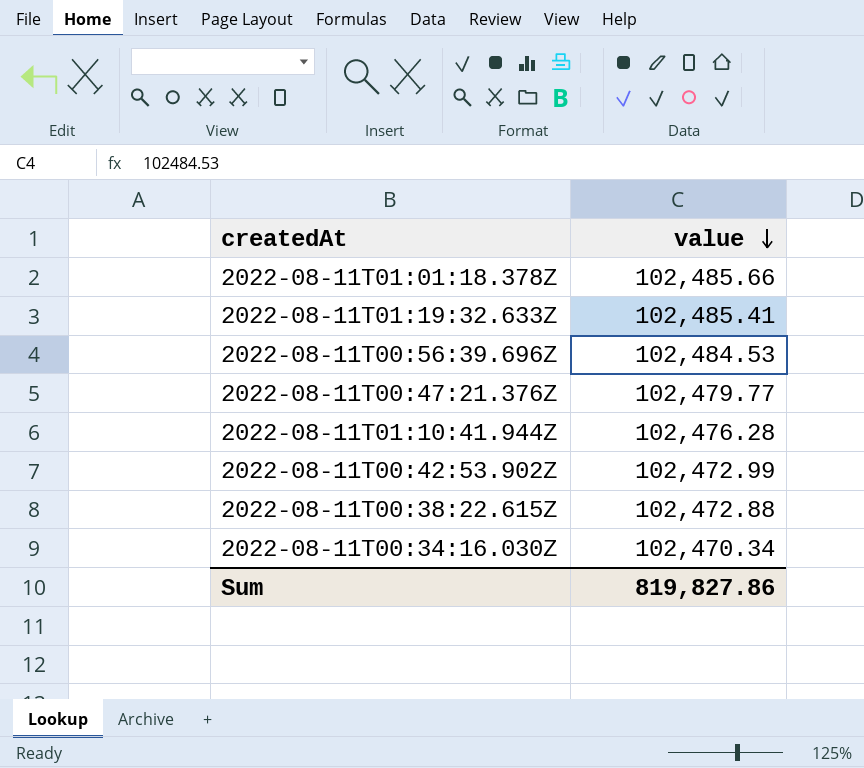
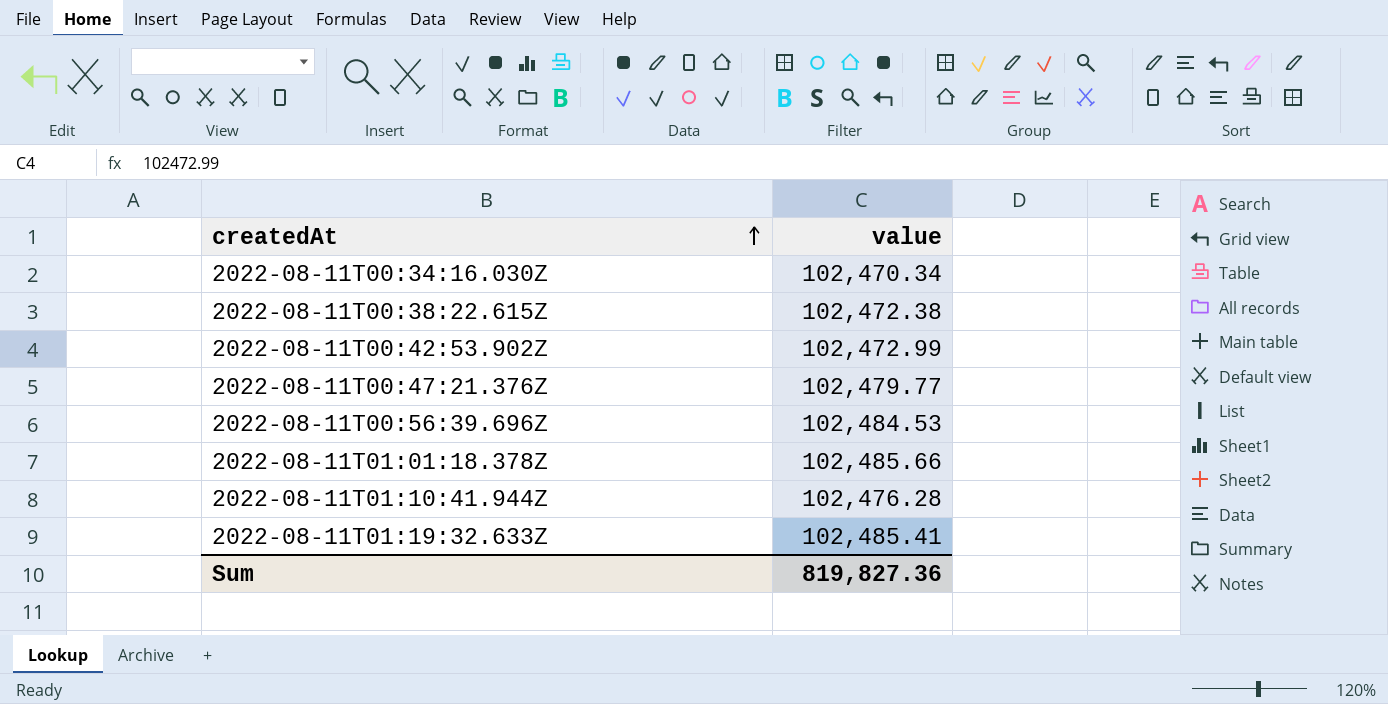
row order: value descending -> createdAt ascending
2022-08-11T00:38:22.615Z | value: 102,472.88 -> 102,472.38
Sum | value: 819,827.86 -> 819,827.36

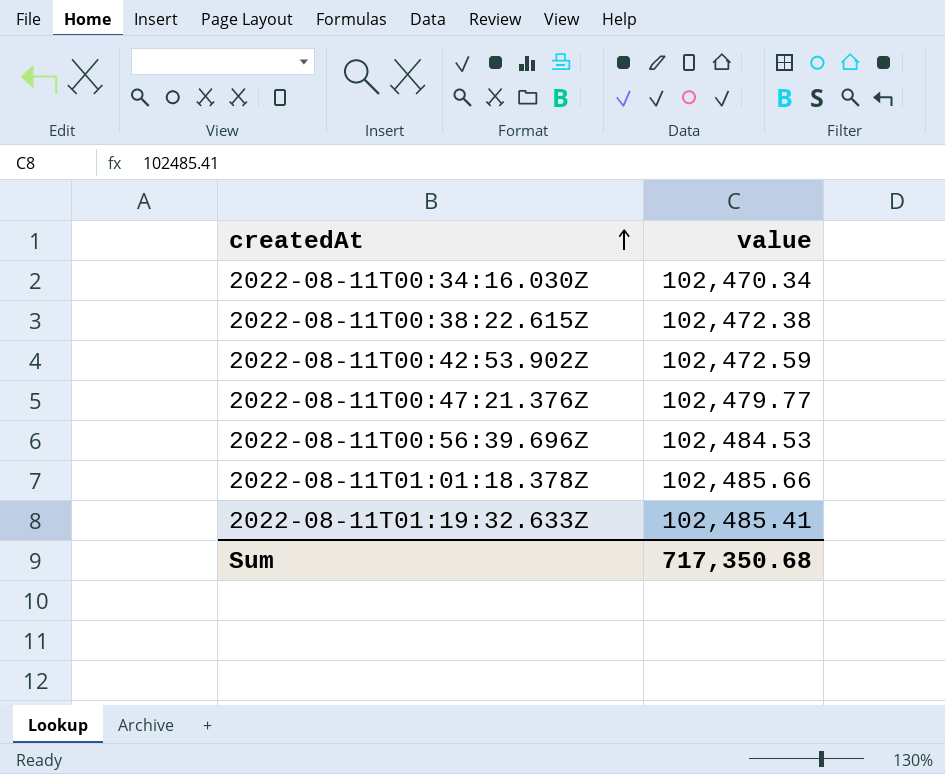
row 2022-08-11T01:10:41.944Z: 102,476.28 -> none
2022-08-11T00:42:53.902Z | value: 102,472.99 -> 102,472.59
Sum | value: 819,827.36 -> 717,350.68

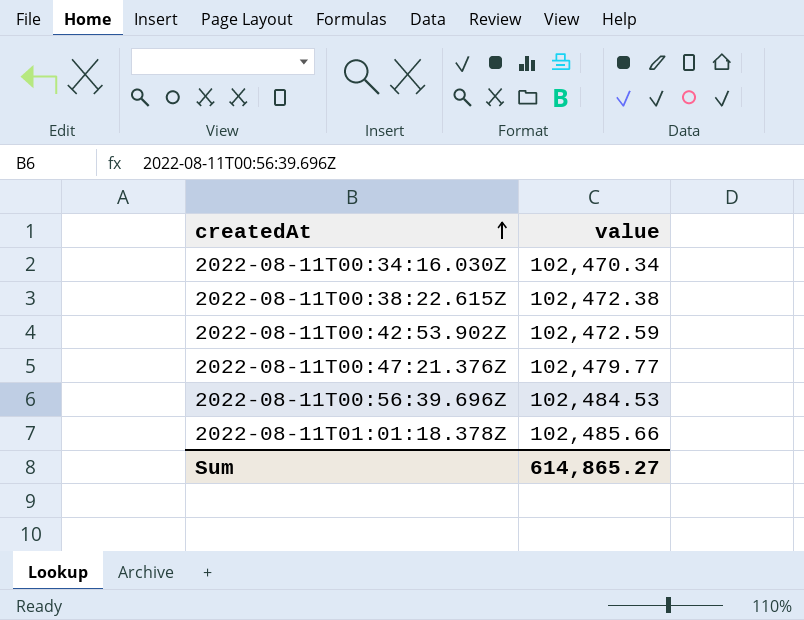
row 2022-08-11T01:19:32.633Z: 102,485.41 -> none
Sum | value: 717,350.68 -> 614,865.27

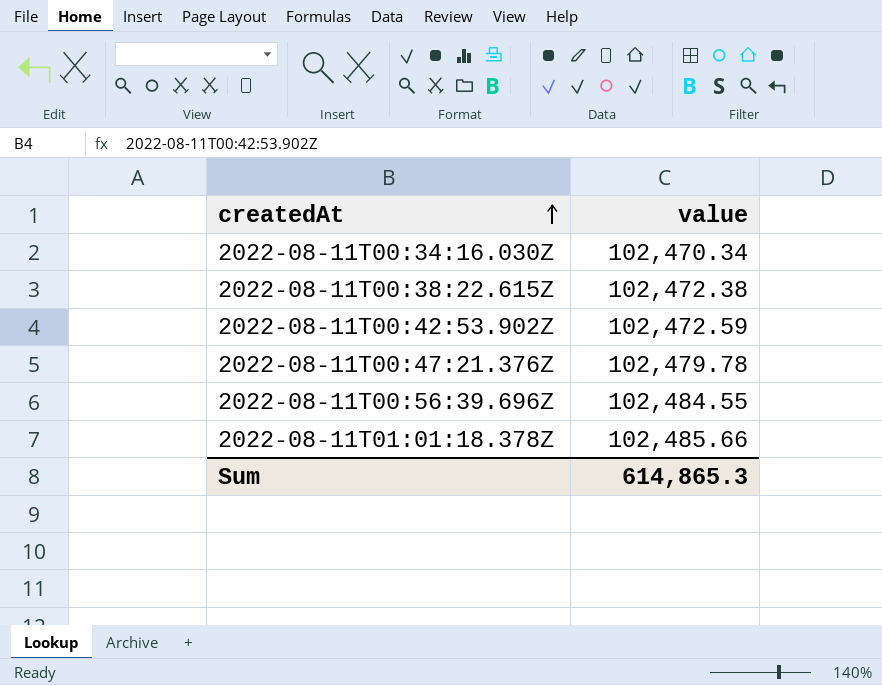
2022-08-11T00:47:21.376Z | value: 102,479.77 -> 102,479.78
2022-08-11T00:56:39.696Z | value: 102,484.53 -> 102,484.55
Sum | value: 614,865.27 -> 614,865.3

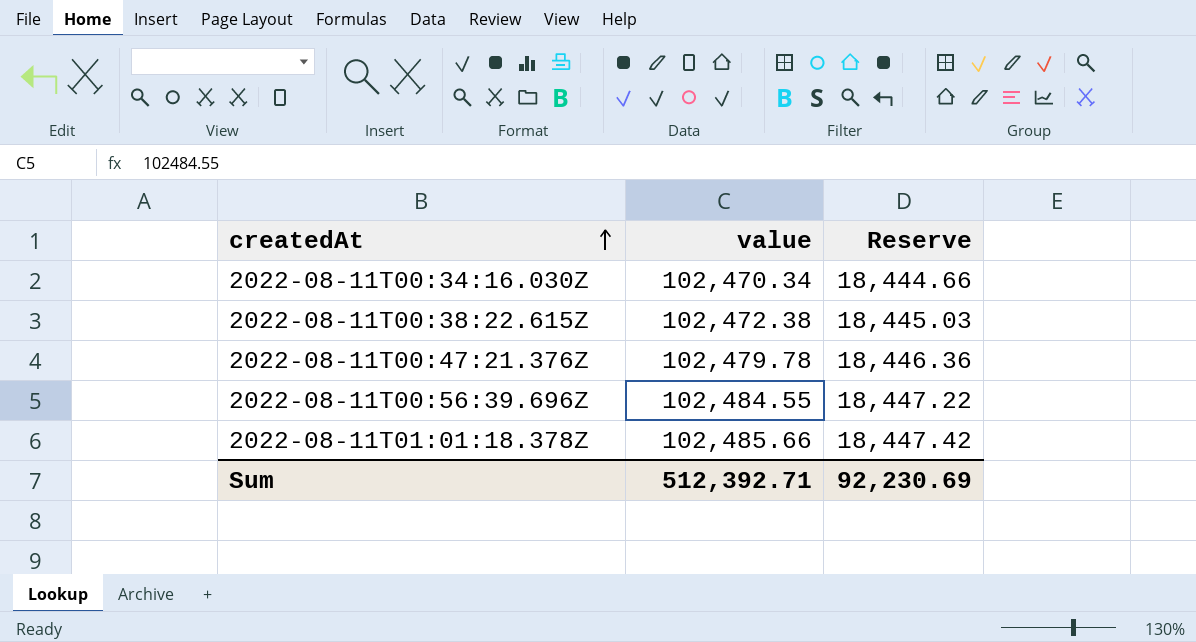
column Reserve | formula: none -> [value] * 0.18
row 2022-08-11T00:42:53.902Z: 102,472.59 -> none
Sum | value: 614,865.3 -> 512,392.71

